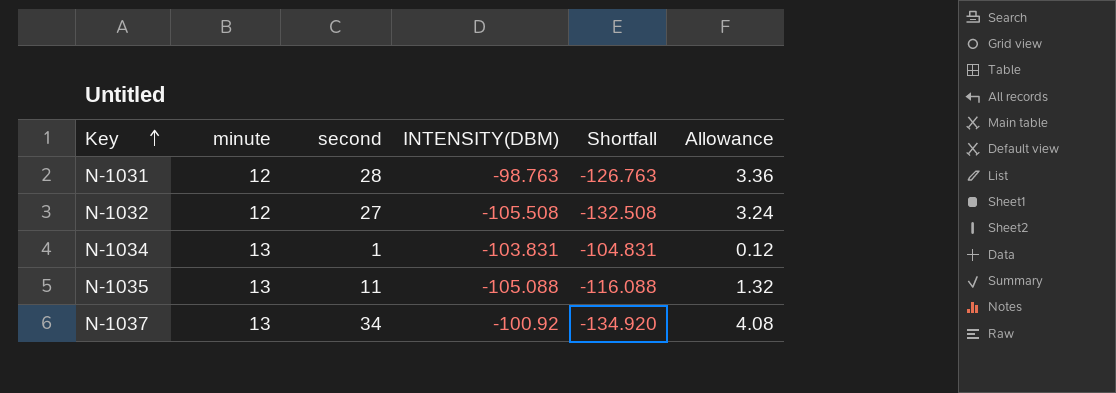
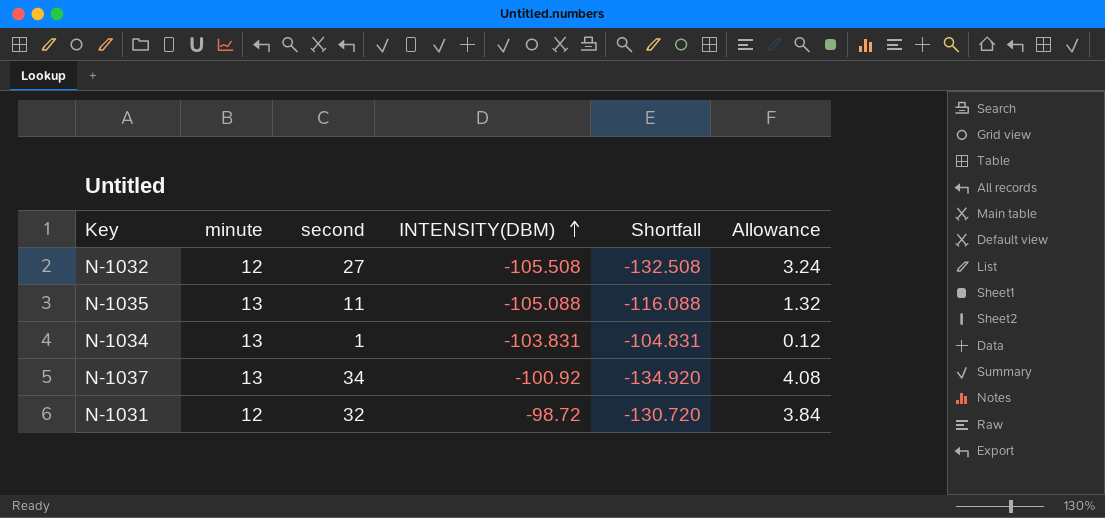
row order: Key ascending -> INTENSITY(DBM) ascending
N-1031 | second: 28 -> 32
N-1031 | INTENSITY(DBM): -98.763 -> -98.72
N-1031 | Shortfall: -126.763 -> -130.720
N-1031 | Allowance: 3.36 -> 3.84

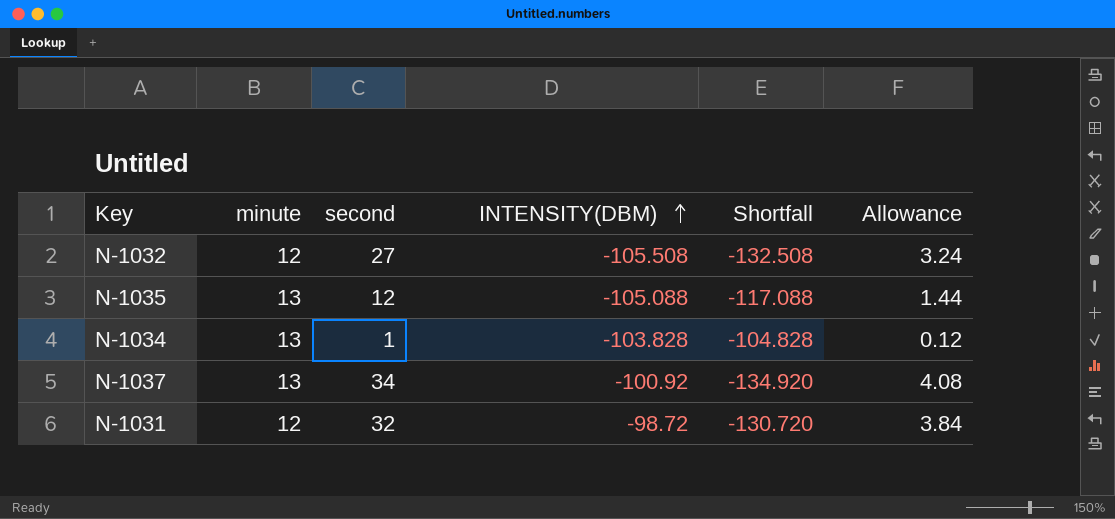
N-1035 | second: 11 -> 12
N-1035 | Shortfall: -116.088 -> -117.088
N-1035 | Allowance: 1.32 -> 1.44
N-1034 | INTENSITY(DBM): -103.831 -> -103.828
N-1034 | Shortfall: -104.831 -> -104.828

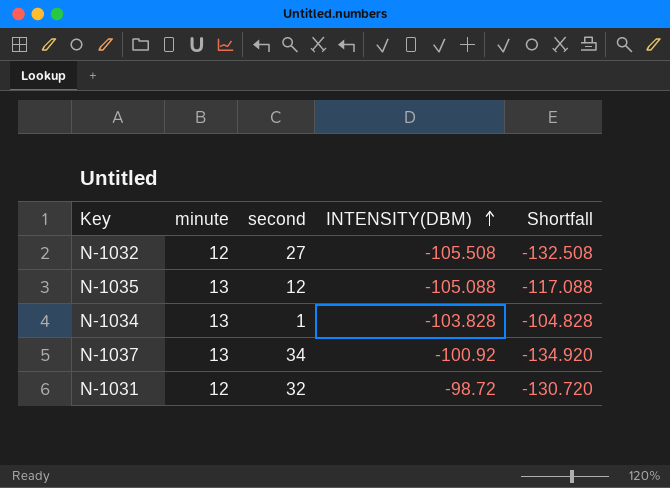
column Allowance | formula: [second] * 0.12 -> none

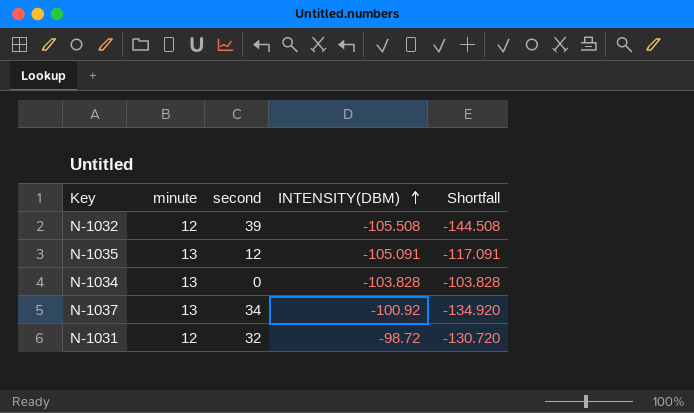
N-1032 | second: 27 -> 39
N-1032 | Shortfall: -132.508 -> -144.508
N-1035 | INTENSITY(DBM): -105.088 -> -105.091
N-1035 | Shortfall: -117.088 -> -117.091
N-1034 | second: 1 -> 0
N-1034 | Shortfall: -104.828 -> -103.828

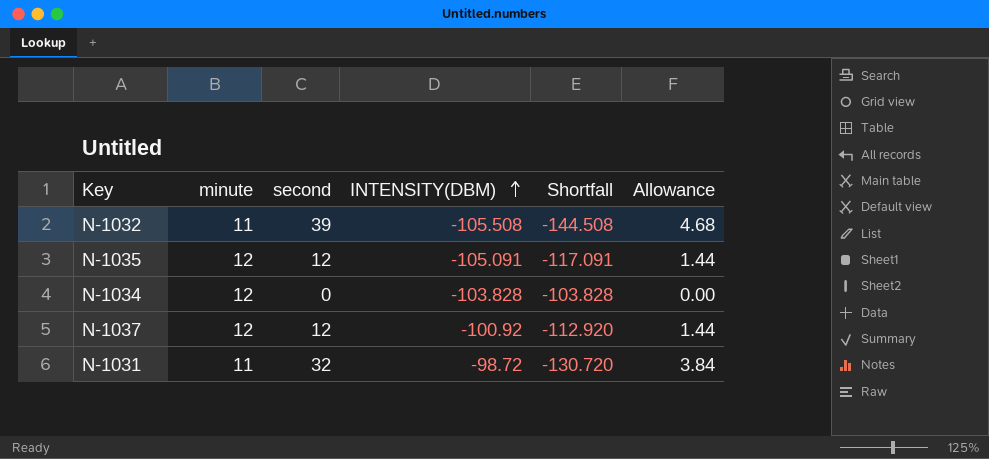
column Allowance | formula: none -> [second] * 0.12
N-1032 | minute: 12 -> 11
N-1035 | minute: 13 -> 12
N-1034 | minute: 13 -> 12
N-1037 | minute: 13 -> 12
N-1037 | second: 34 -> 12
N-1037 | Shortfall: -134.920 -> -112.920
N-1031 | minute: 12 -> 11

